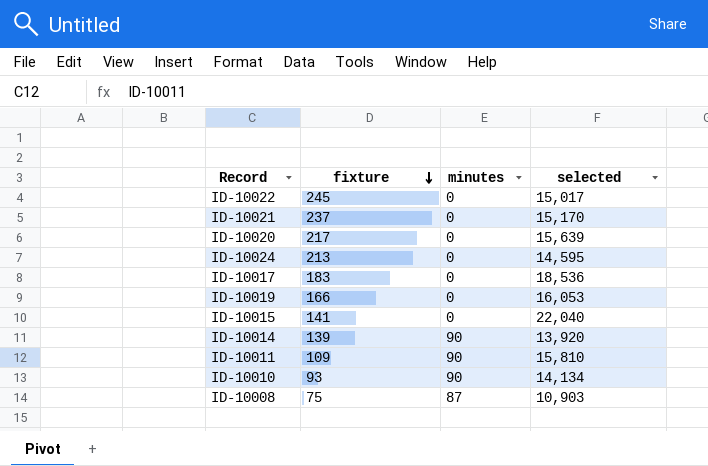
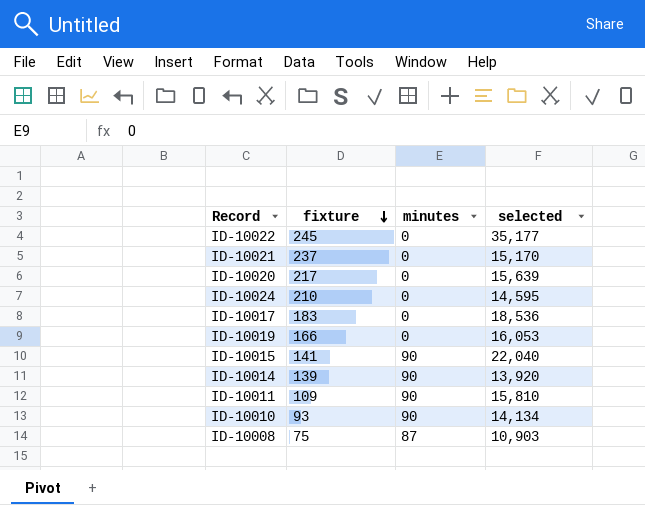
ID-10022 | selected: 15,017 -> 35,177
ID-10024 | fixture: 213 -> 210
ID-10015 | minutes: 0 -> 90

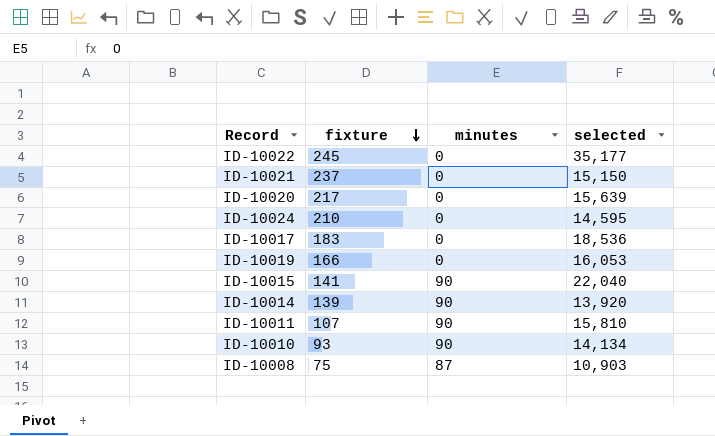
ID-10021 | selected: 15,170 -> 15,150
ID-10011 | fixture: 109 -> 107

